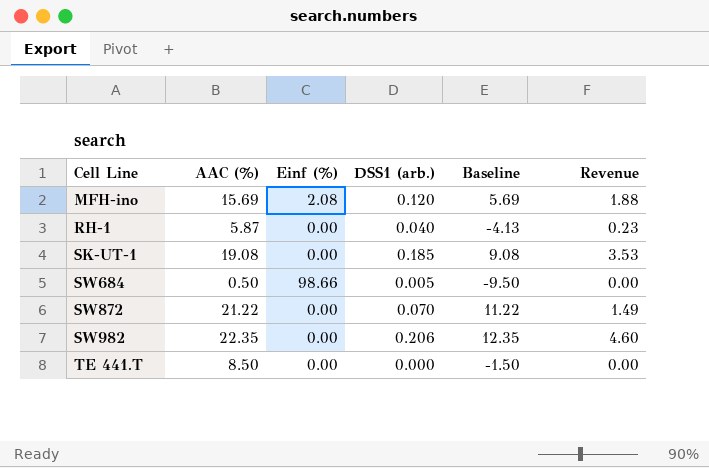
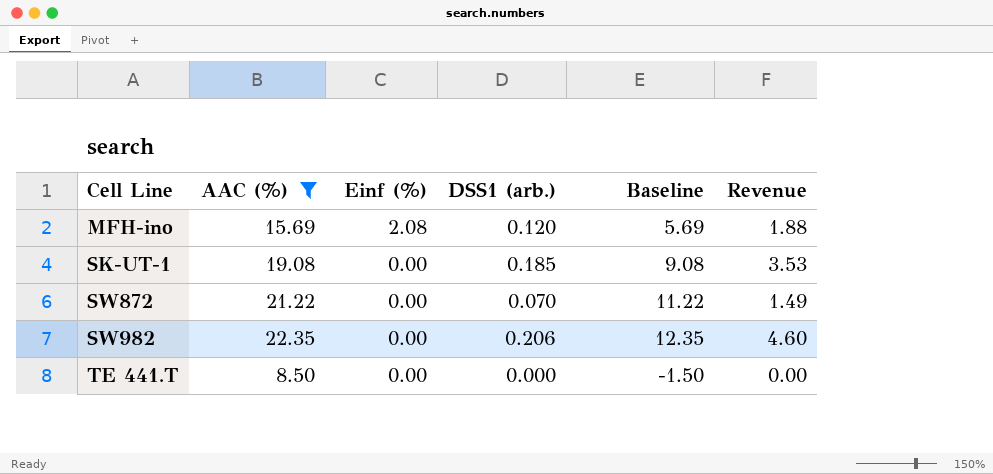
filter: none -> AAC (%) >= 8.50

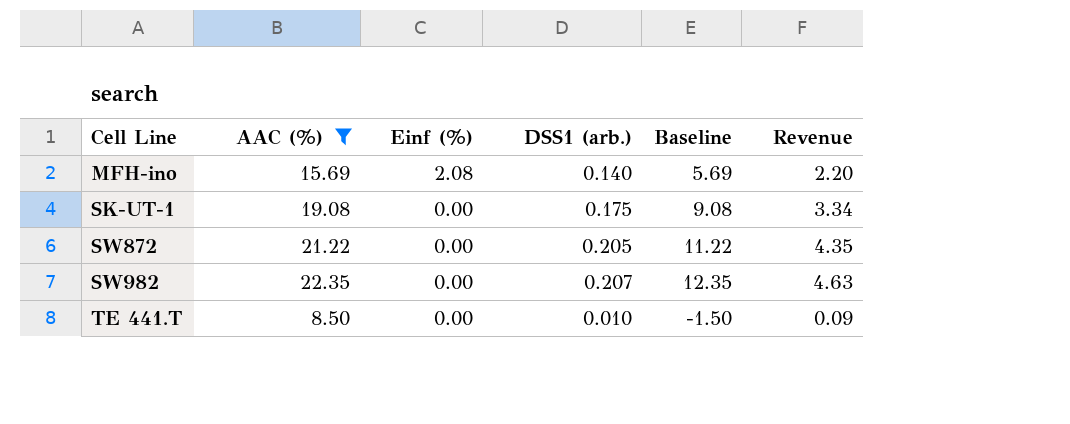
MFH-ino | DSS1 (arb.): 0.120 -> 0.140
MFH-ino | Revenue: 1.88 -> 2.20
SK-UT-1 | DSS1 (arb.): 0.185 -> 0.175
SK-UT-1 | Revenue: 3.53 -> 3.34
SW872 | DSS1 (arb.): 0.070 -> 0.205
SW872 | Revenue: 1.49 -> 4.35
SW982 | DSS1 (arb.): 0.206 -> 0.207
SW982 | Revenue: 4.60 -> 4.63
TE 441.T | DSS1 (arb.): 0.000 -> 0.010
TE 441.T | Revenue: 0.00 -> 0.09

